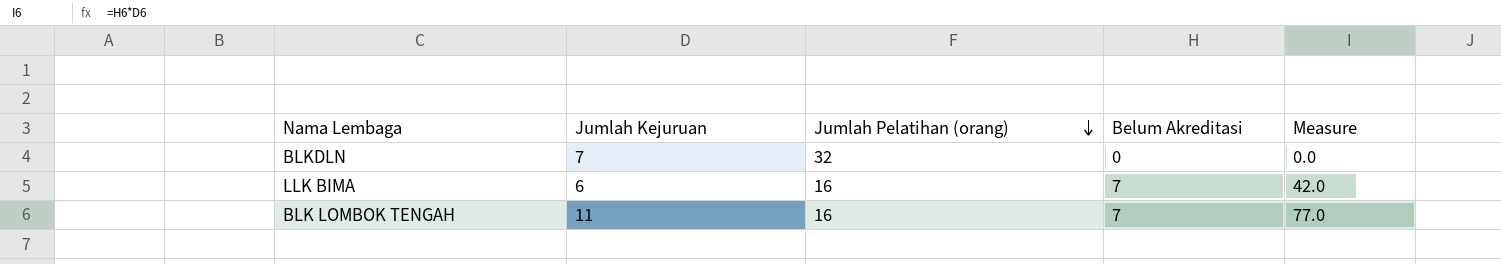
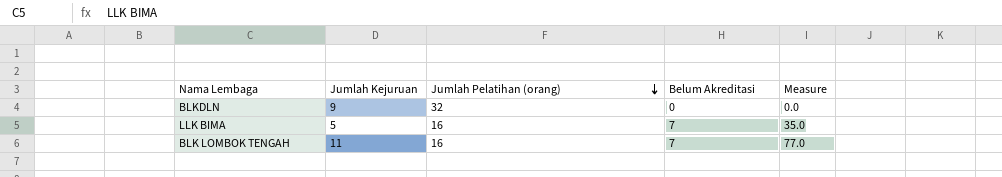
BLKDLN | Jumlah Kejuruan: 7 -> 9
LLK BIMA | Jumlah Kejuruan: 6 -> 5
LLK BIMA | Measure: 42.0 -> 35.0

